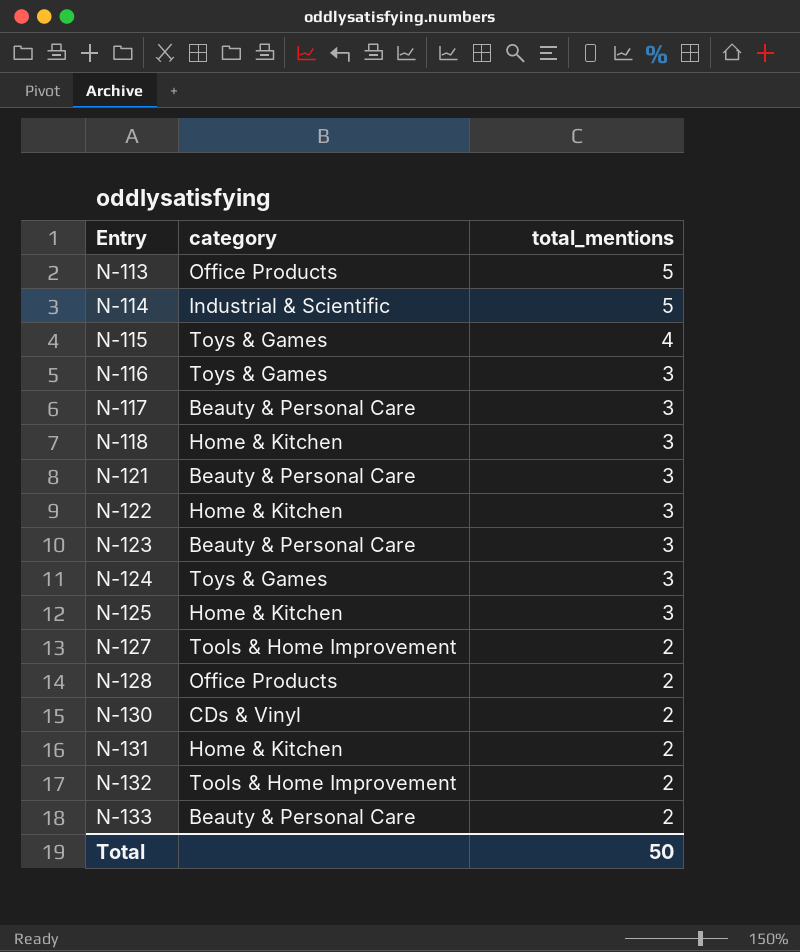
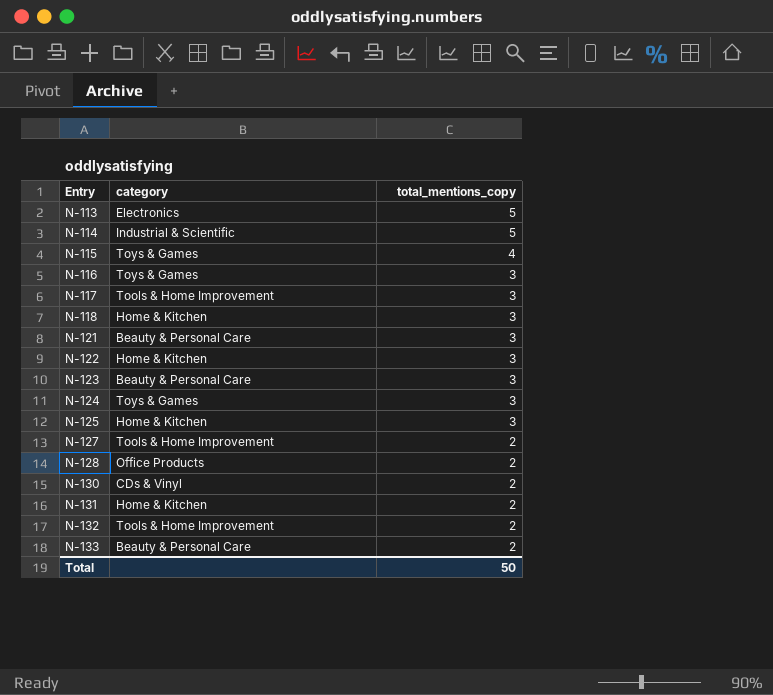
column name: total_mentions -> total_mentions_copy
N-113 | category: Office Products -> Electronics
N-117 | category: Beauty & Personal Care -> Tools & Home Improvement

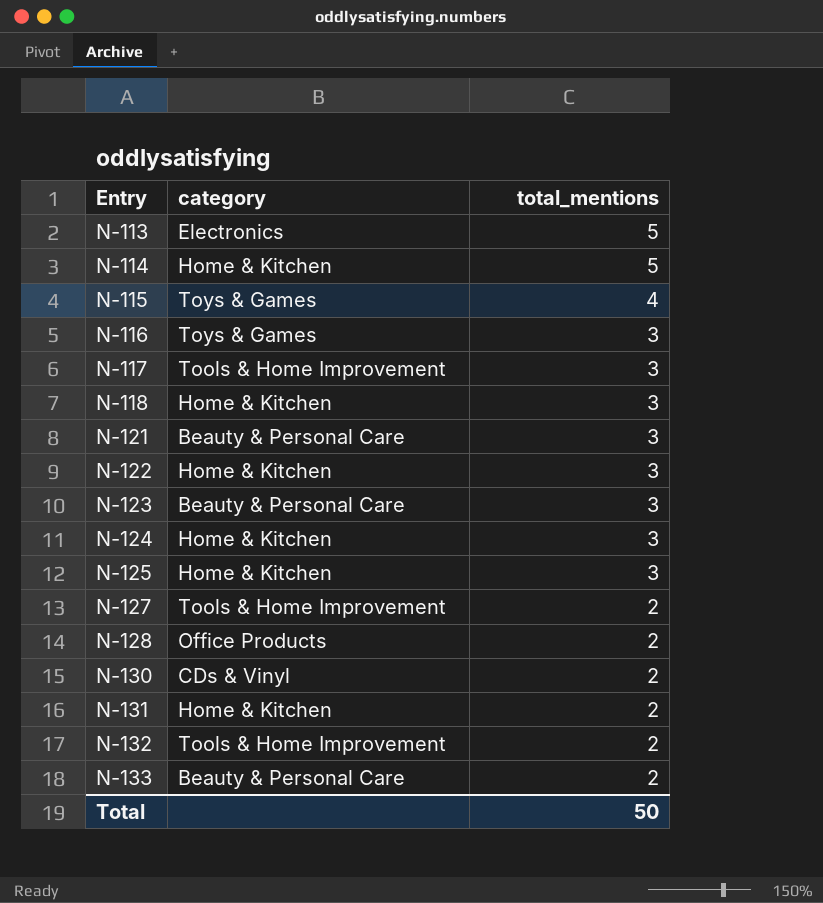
column name: total_mentions_copy -> total_mentions
N-114 | category: Industrial & Scientific -> Home & Kitchen
N-124 | category: Toys & Games -> Home & Kitchen

